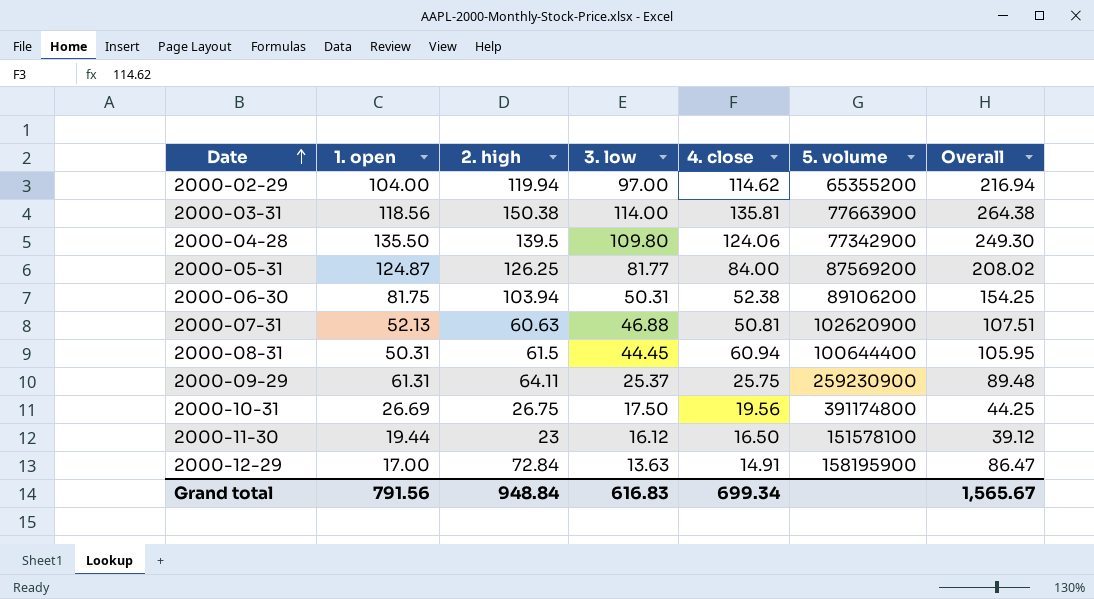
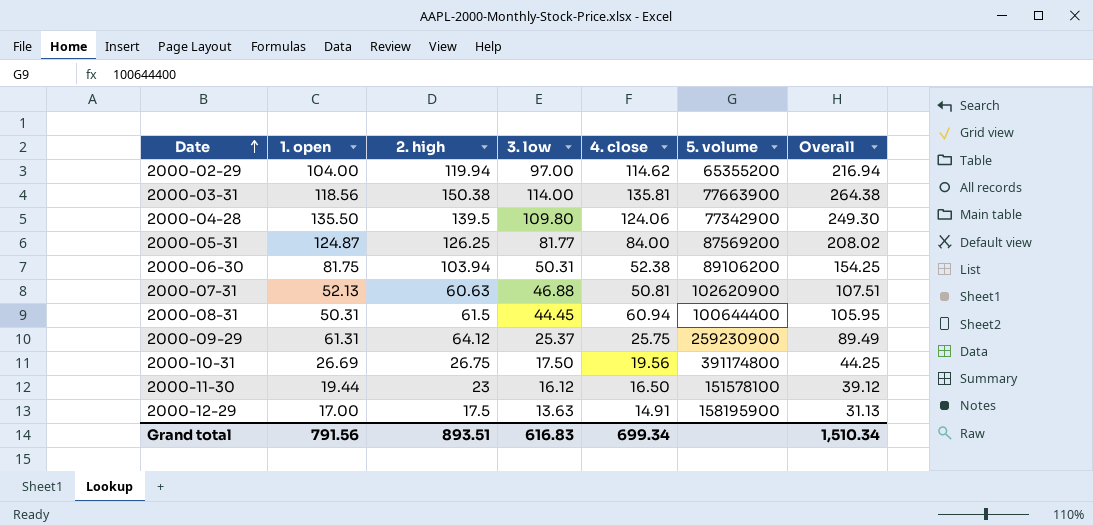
2000-09-29 | 2. high: 64.11 -> 64.12
2000-09-29 | Overall: 89.48 -> 89.49
2000-12-29 | 2. high: 72.84 -> 17.5
2000-12-29 | Overall: 86.47 -> 31.13
Grand total | 2. high: 948.84 -> 893.51
Grand total | Overall: 1,565.67 -> 1,510.34

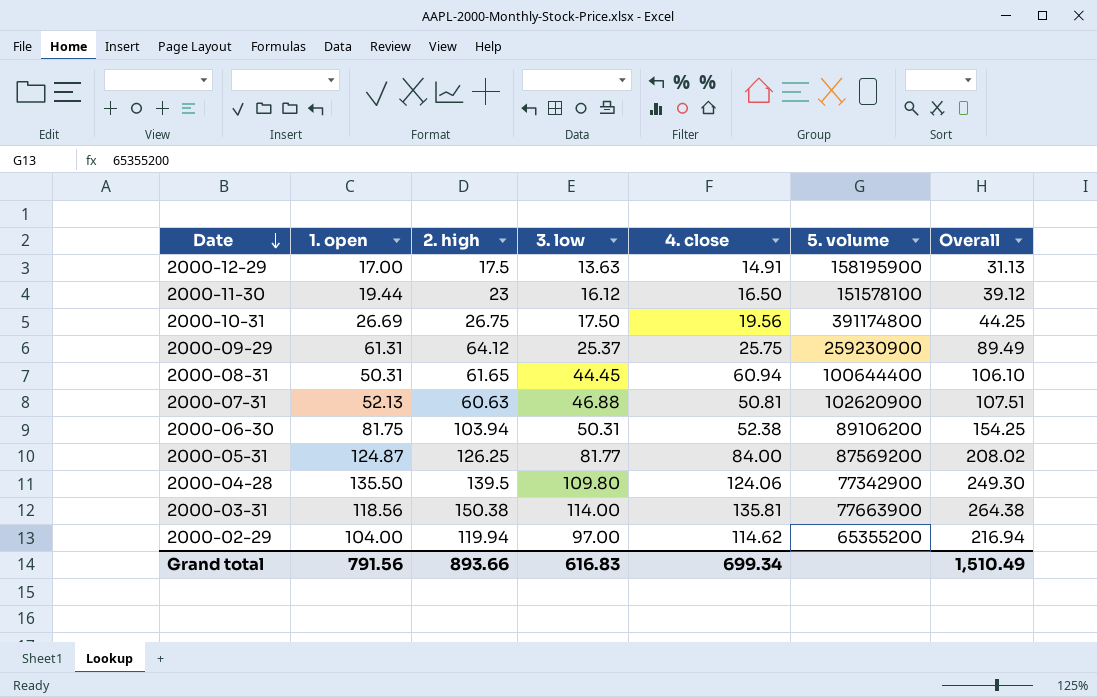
row order: Date ascending -> Date descending
2000-08-31 | 2. high: 61.5 -> 61.65
2000-08-31 | Overall: 105.95 -> 106.10
Grand total | 2. high: 893.51 -> 893.66
Grand total | Overall: 1,510.34 -> 1,510.49

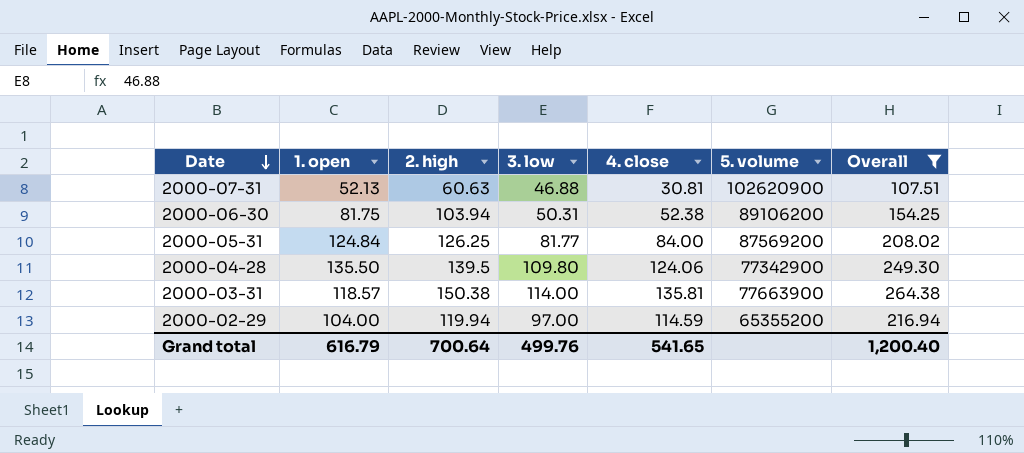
filter: none -> Overall >= 107.51
2000-07-31 | 4. close: 50.81 -> 30.81
2000-05-31 | 1. open: 124.87 -> 124.84
2000-03-31 | 1. open: 118.56 -> 118.57
2000-02-29 | 4. close: 114.62 -> 114.59
Grand total | 1. open: 791.56 -> 616.79
Grand total | 2. high: 893.66 -> 700.64
Grand total | 3. low: 616.83 -> 499.76
Grand total | 4. close: 699.34 -> 541.65
Grand total | Overall: 1,510.49 -> 1,200.40

